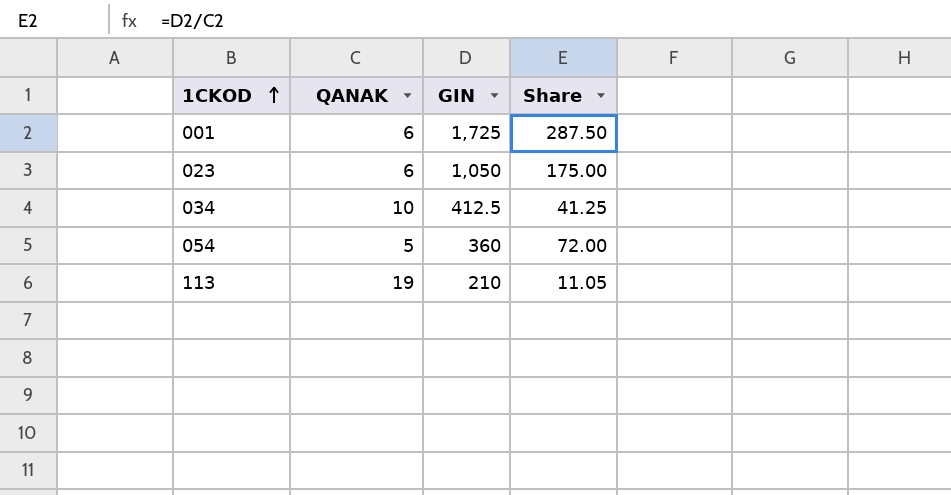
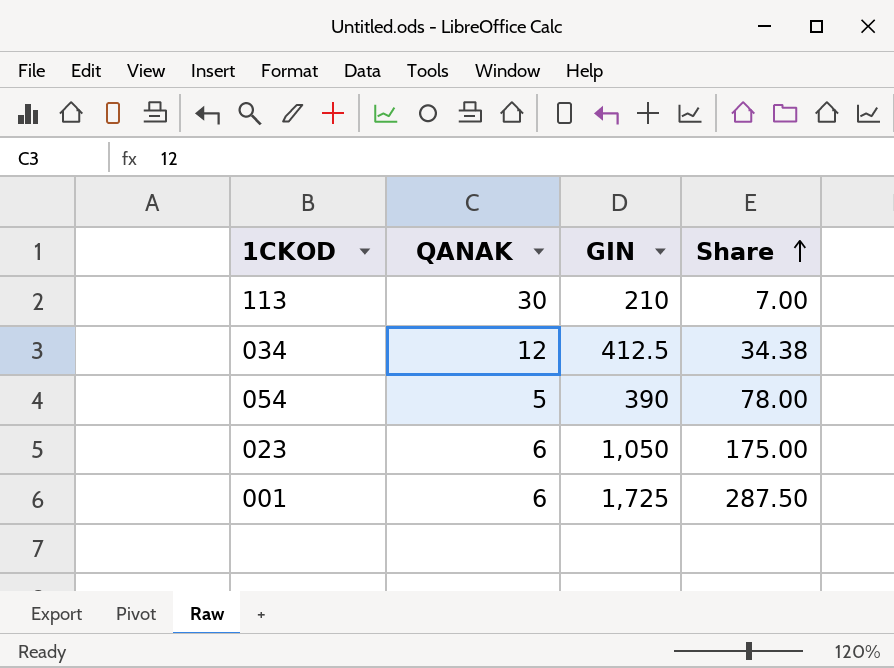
row order: 1CKOD ascending -> Share ascending
113 | QANAK: 19 -> 30
113 | Share: 11.05 -> 7.00
034 | QANAK: 10 -> 12
034 | Share: 41.25 -> 34.38
054 | GIN: 360 -> 390
054 | Share: 72.00 -> 78.00

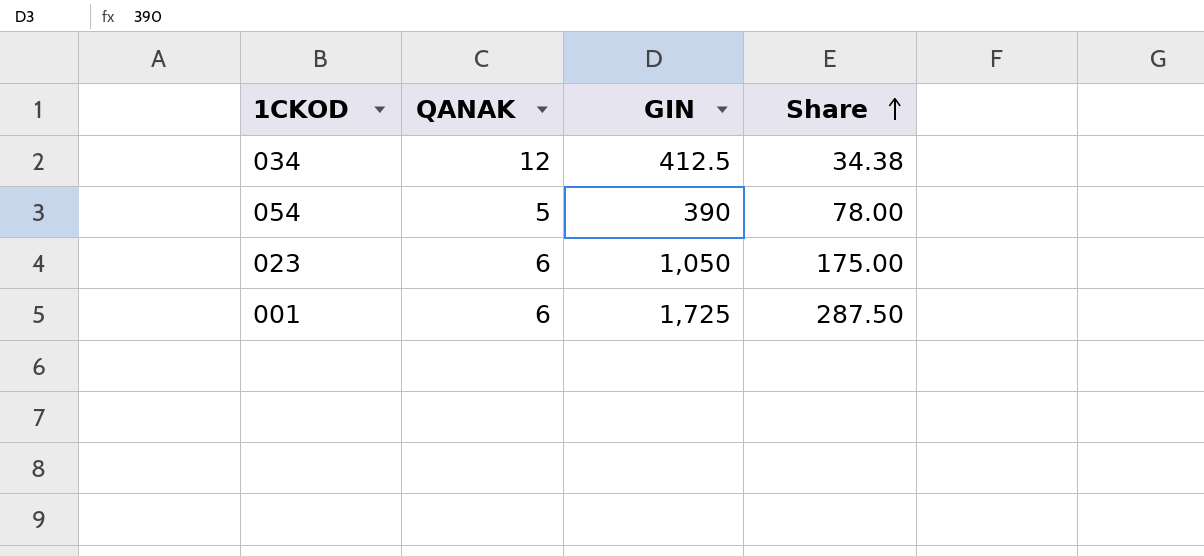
row 113: 30 | 210 | 7.00 -> none

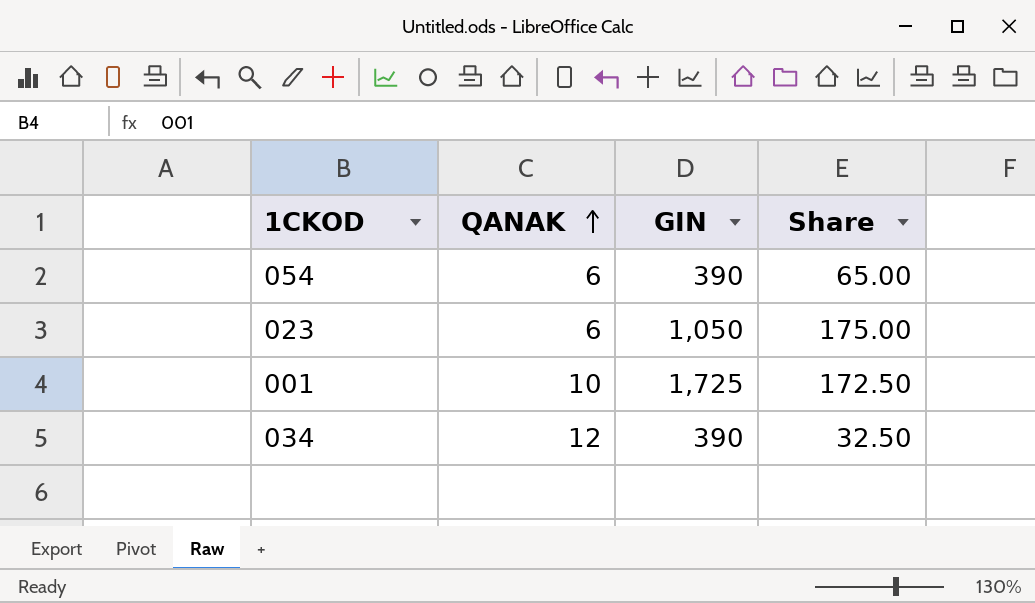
row order: Share ascending -> QANAK ascending
054 | QANAK: 5 -> 6
054 | Share: 78.00 -> 65.00
001 | QANAK: 6 -> 10
001 | Share: 287.50 -> 172.50
034 | GIN: 412.5 -> 390
034 | Share: 34.38 -> 32.50

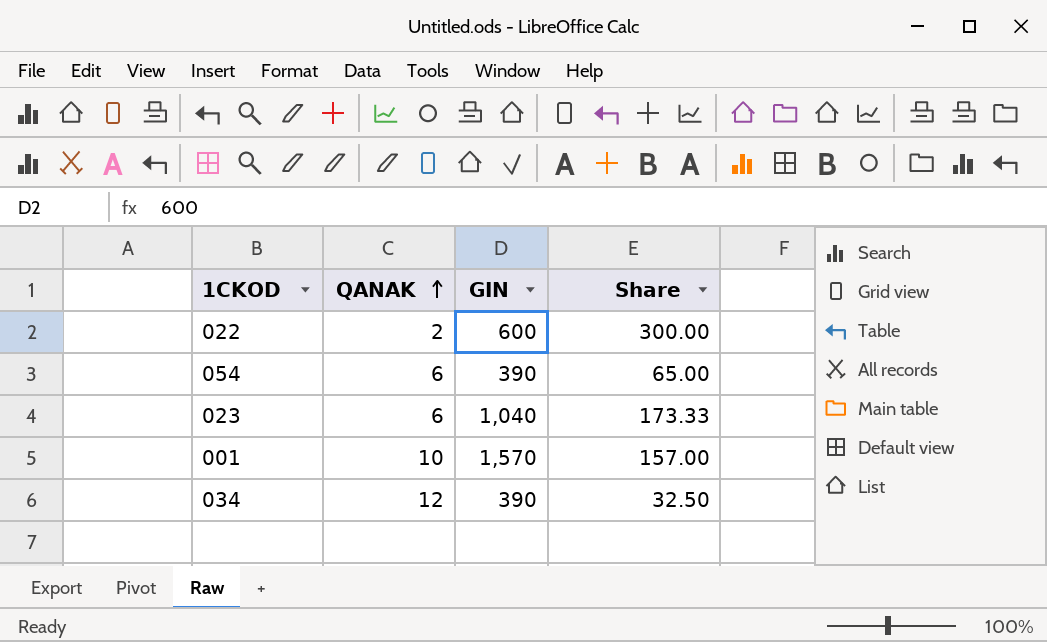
row 022: none -> 2 | 600 | 300.00
023 | GIN: 1,050 -> 1,040
023 | Share: 175.00 -> 173.33
001 | GIN: 1,725 -> 1,570
001 | Share: 172.50 -> 157.00

